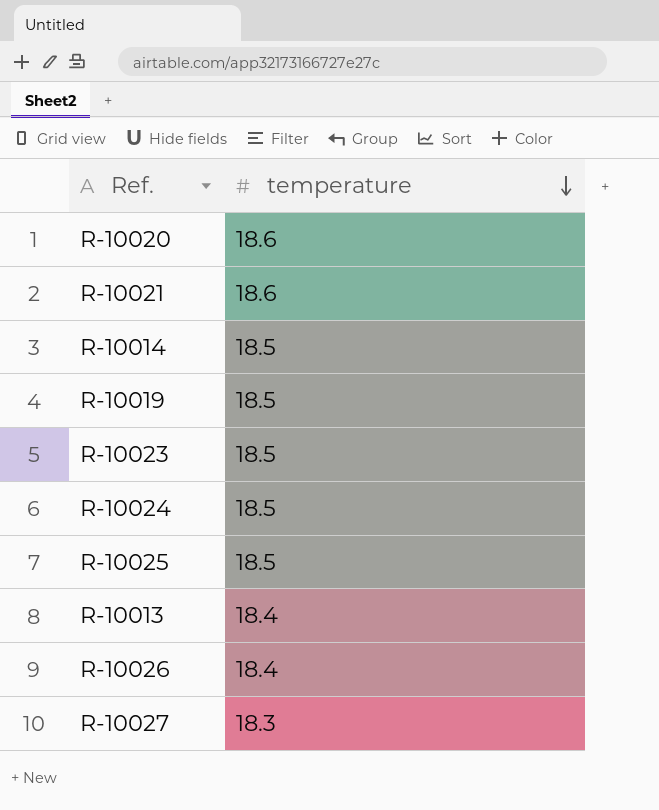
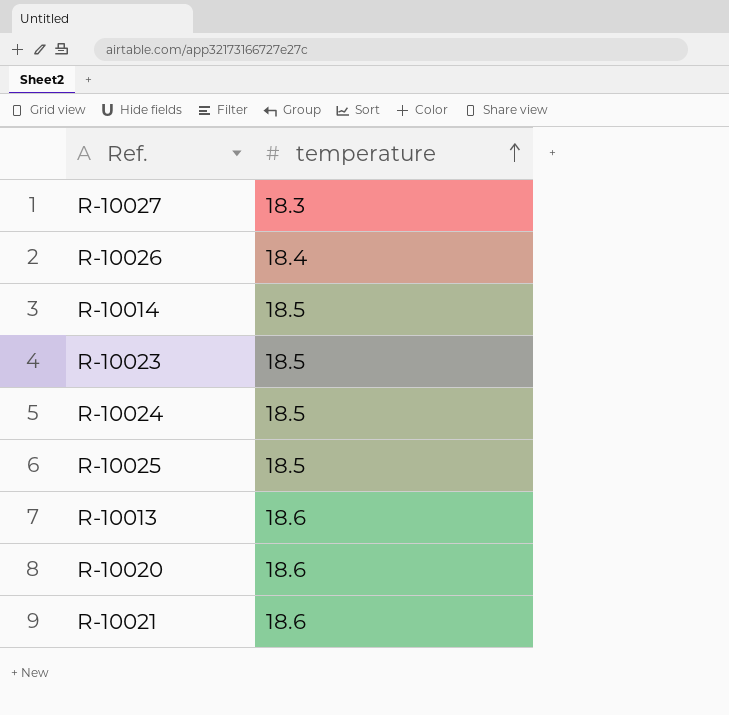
row order: temperature descending -> temperature ascending
row R-10019: 18.5 -> none
R-10013 | temperature: 18.4 -> 18.6

